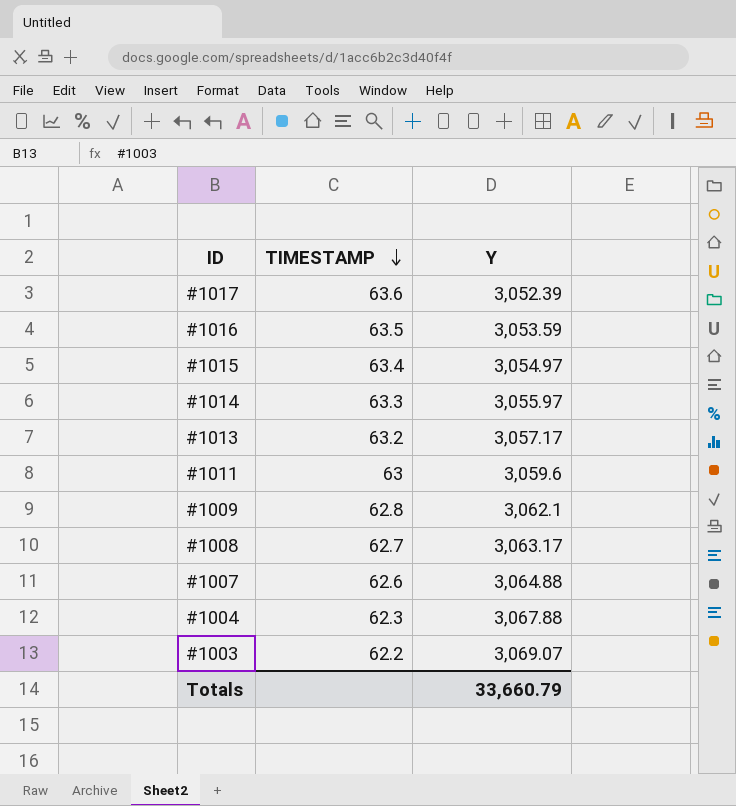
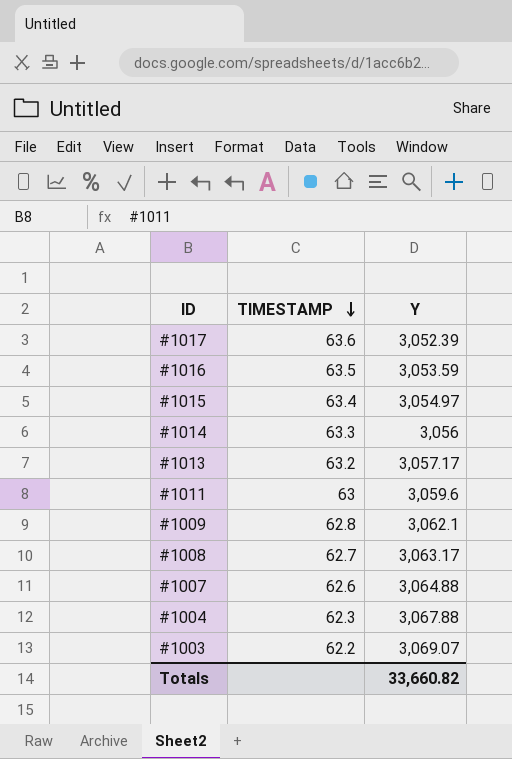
#1014 | Y: 3,055.97 -> 3,056
Totals | Y: 33,660.79 -> 33,660.82

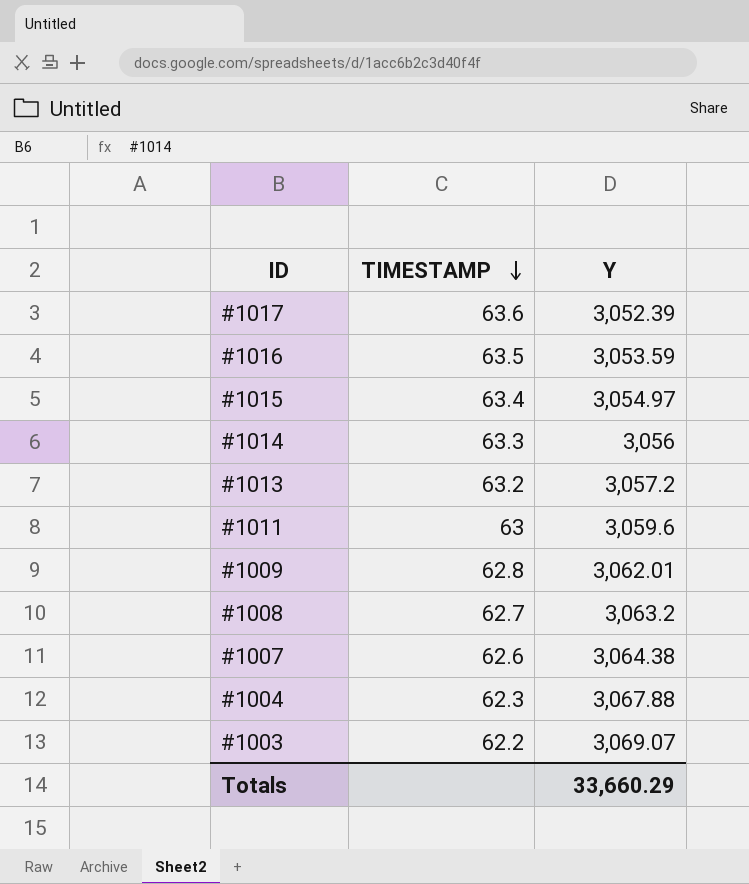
#1013 | Y: 3,057.17 -> 3,057.2
#1009 | Y: 3,062.1 -> 3,062.01
#1008 | Y: 3,063.17 -> 3,063.2
#1007 | Y: 3,064.88 -> 3,064.38
Totals | Y: 33,660.82 -> 33,660.29

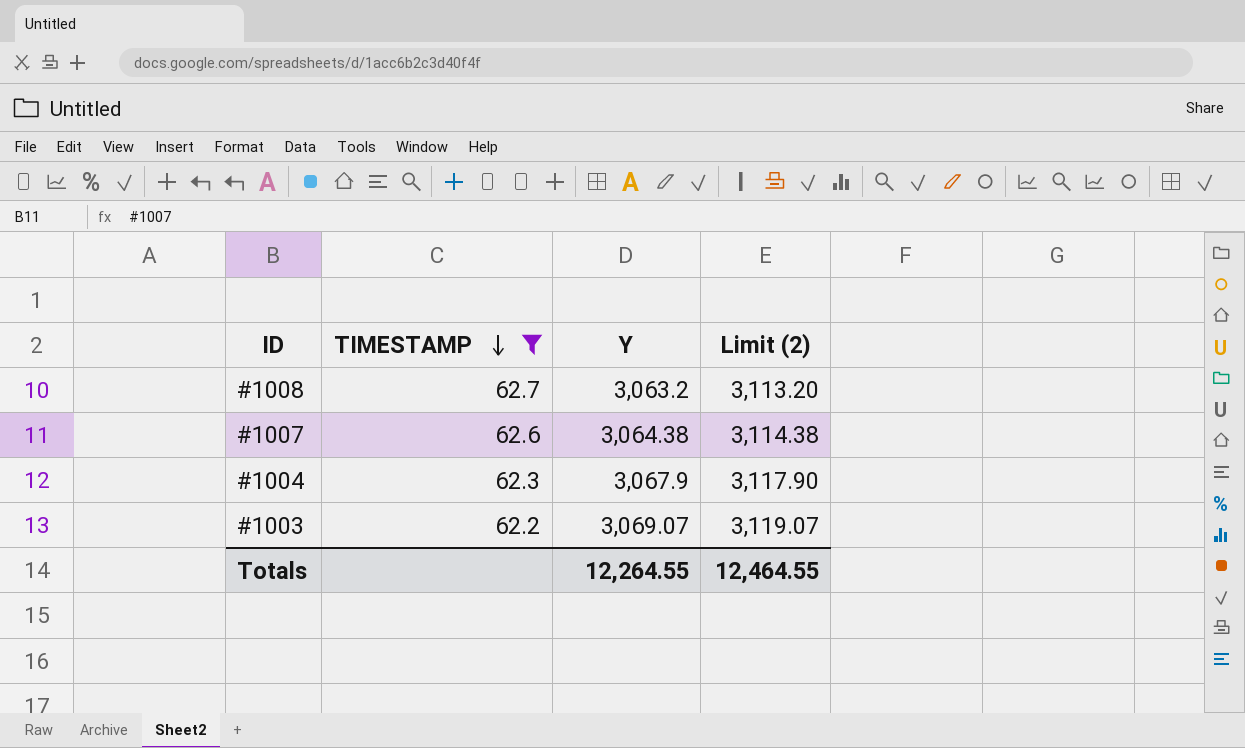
filter: none -> TIMESTAMP <= 62.7
column Limit (2) | formula: none -> [Y] + 50
#1004 | Y: 3,067.88 -> 3,067.9
Totals | Y: 33,660.29 -> 12,264.55

